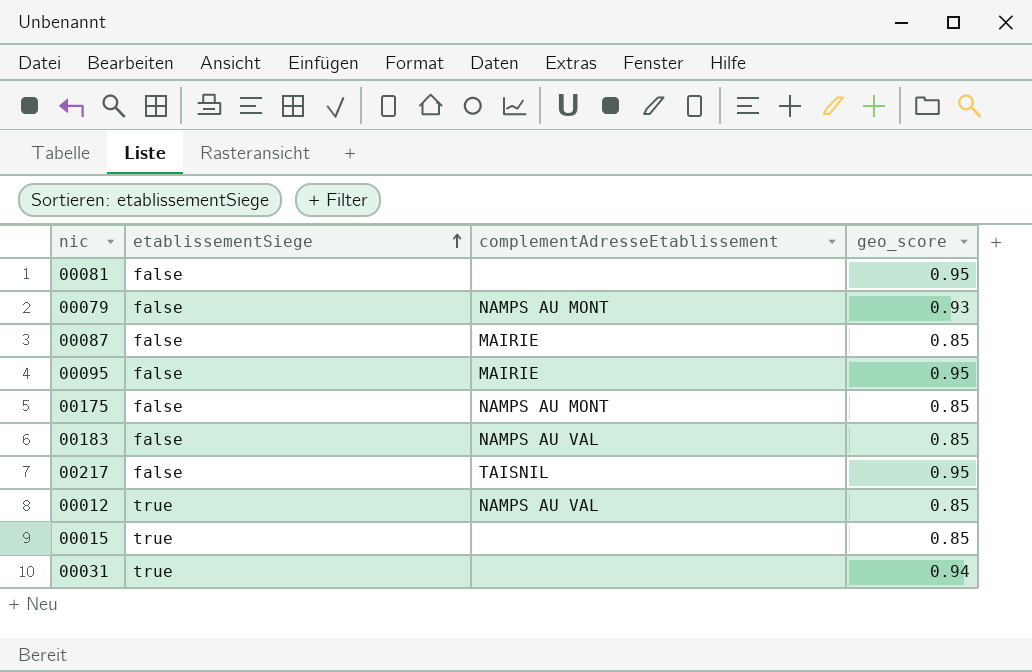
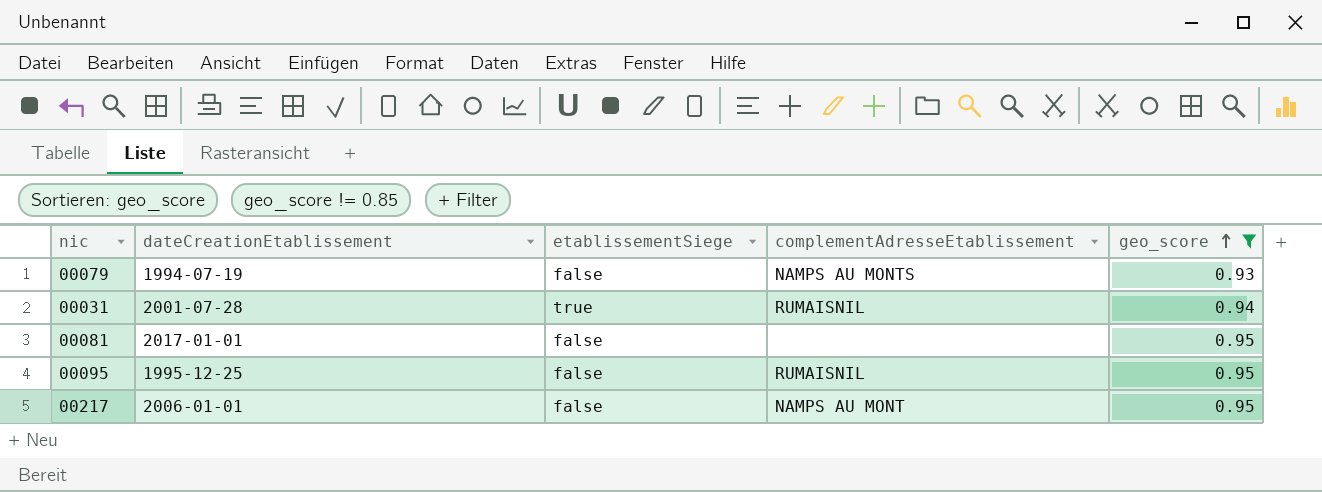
filter: none -> geo_score != 0.85
row order: etablissementSiege ascending -> geo_score ascending
column dateCreationEtablissement | position: none -> 2
00079 | complementAdresseEtablissement: NAMPS AU MONT -> NAMPS AU MONTS
00031 | complementAdresseEtablissement: none -> RUMAISNIL
00095 | complementAdresseEtablissement: MAIRIE -> RUMAISNIL
00217 | complementAdresseEtablissement: TAISNIL -> NAMPS AU MONT

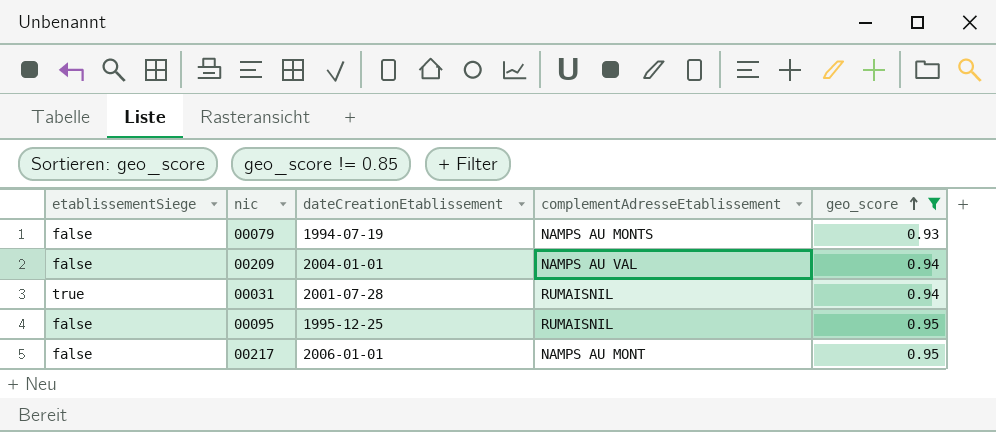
column etablissementSiege | position: 3 -> 1
row 00081: 2017-01-01 | false | none | 0.95 -> none
row 00209: none -> false | 2004-01-01 | NAMPS AU VAL | 0.94

